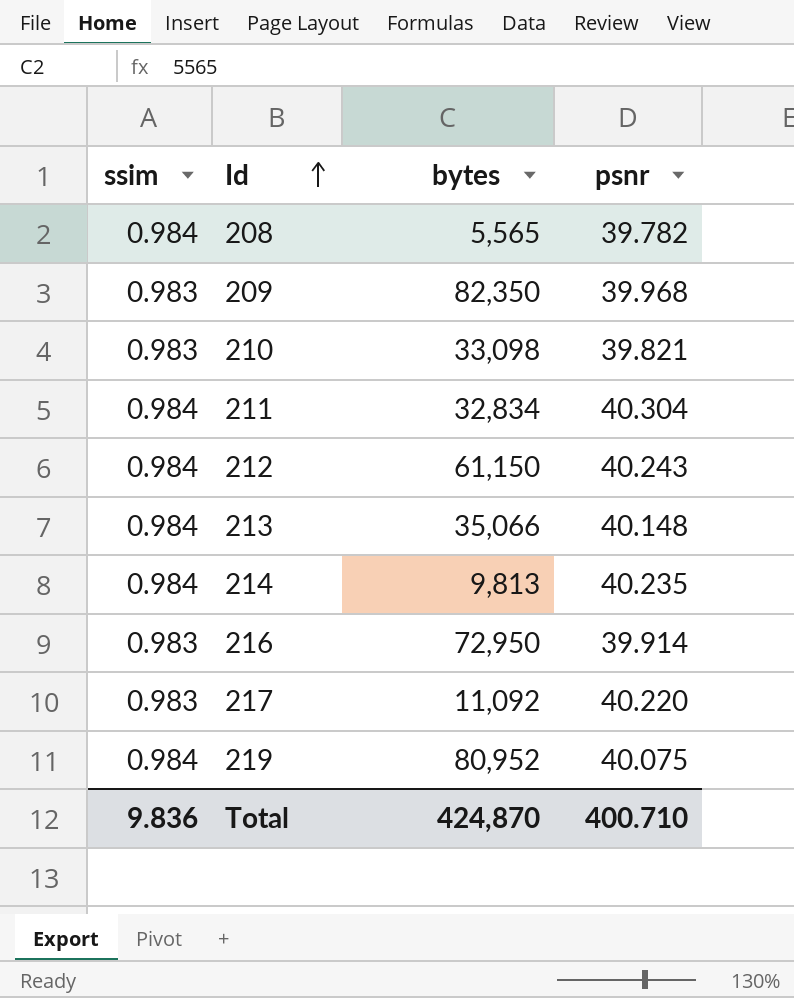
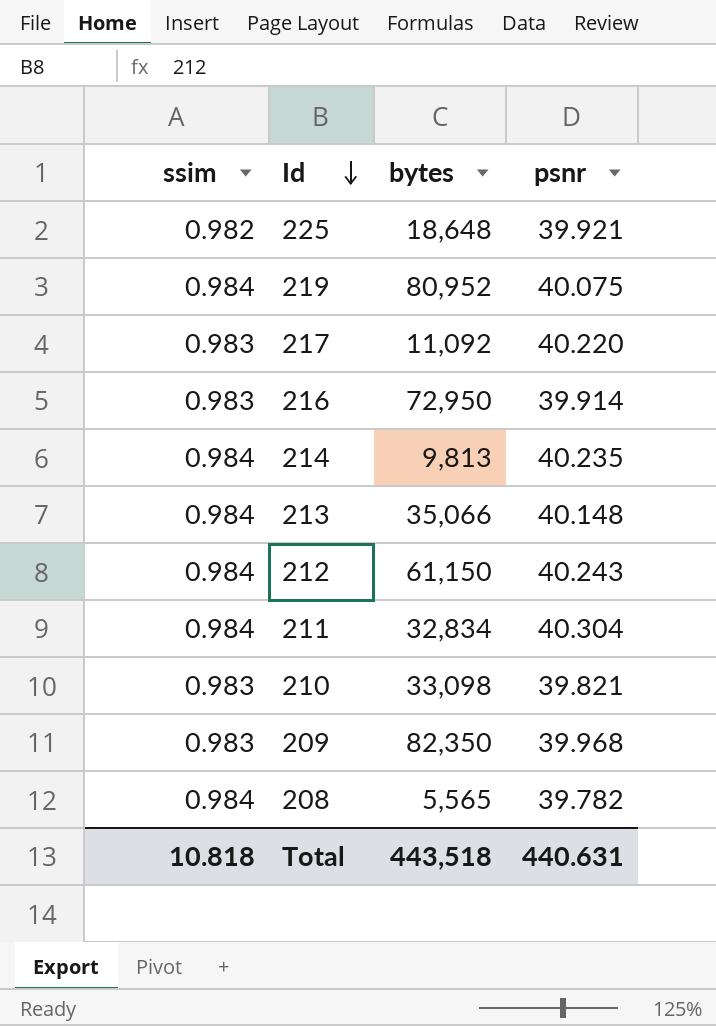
row order: Id ascending -> Id descending
row 225: none -> 0.982 | 18,648 | 39.921
Total | ssim: 9.836 -> 10.818
Total | bytes: 424,870 -> 443,518
Total | psnr: 400.710 -> 440.631

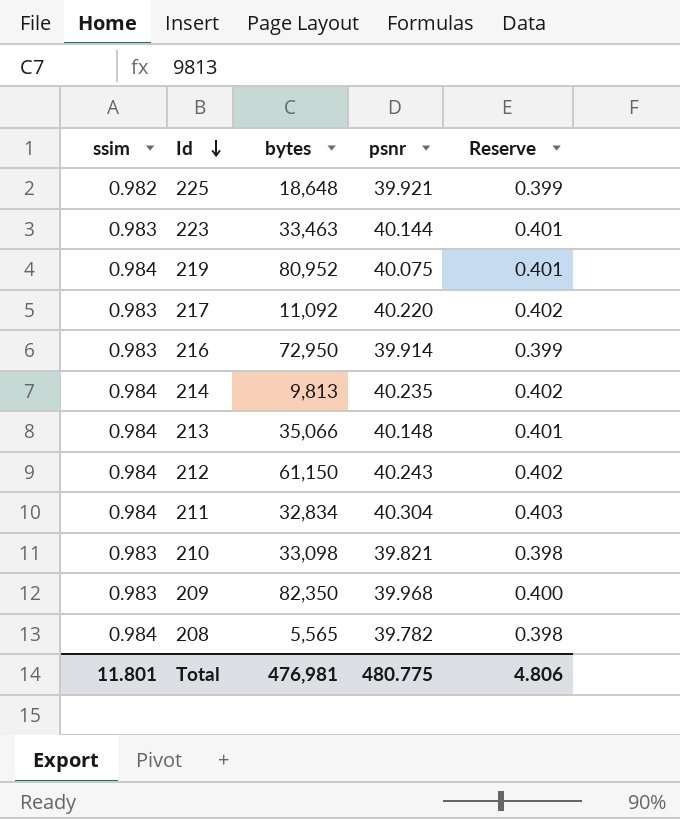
column Reserve | formula: none -> [psnr] * 0.01
row 223: none -> 0.983 | 33,463 | 40.144 | 0.401
Total | ssim: 10.818 -> 11.801
Total | bytes: 443,518 -> 476,981
Total | psnr: 440.631 -> 480.775

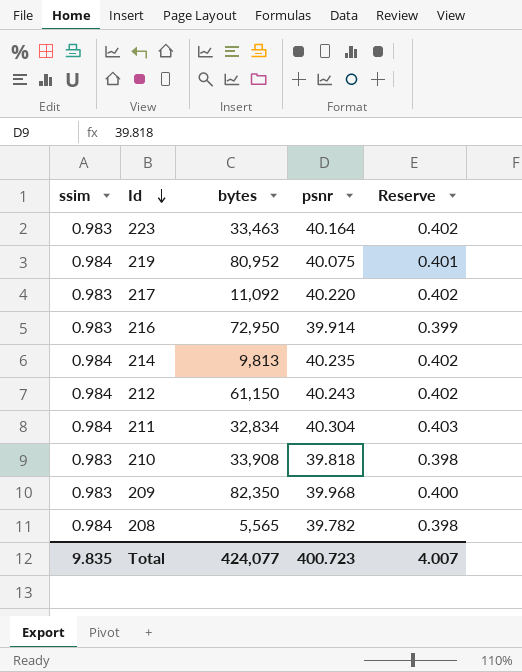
row 225: 0.982 | 18,648 | 39.921 | 0.399 -> none
row 213: 0.984 | 35,066 | 40.148 | 0.401 -> none
223 | psnr: 40.144 -> 40.164
223 | Reserve: 0.401 -> 0.402
210 | bytes: 33,098 -> 33,908
210 | psnr: 39.821 -> 39.818
Total | ssim: 11.801 -> 9.835
Total | bytes: 476,981 -> 424,077
Total | psnr: 480.775 -> 400.723
Total | Reserve: 4.806 -> 4.007

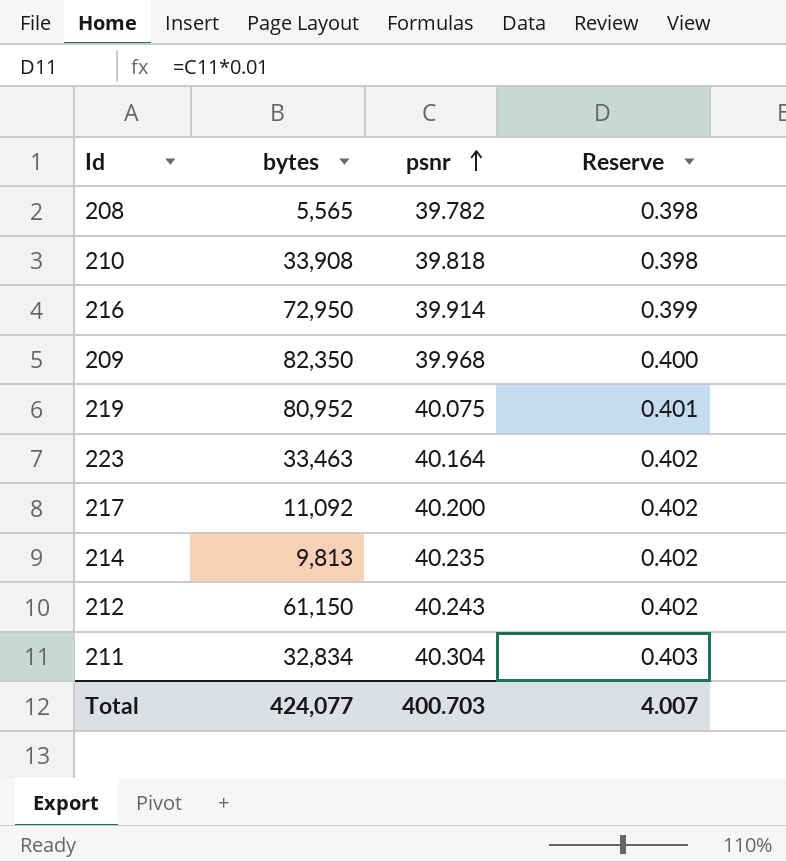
row order: Id descending -> psnr ascending
column ssim | position: 1 -> none
217 | psnr: 40.220 -> 40.200
Total | psnr: 400.723 -> 400.703

